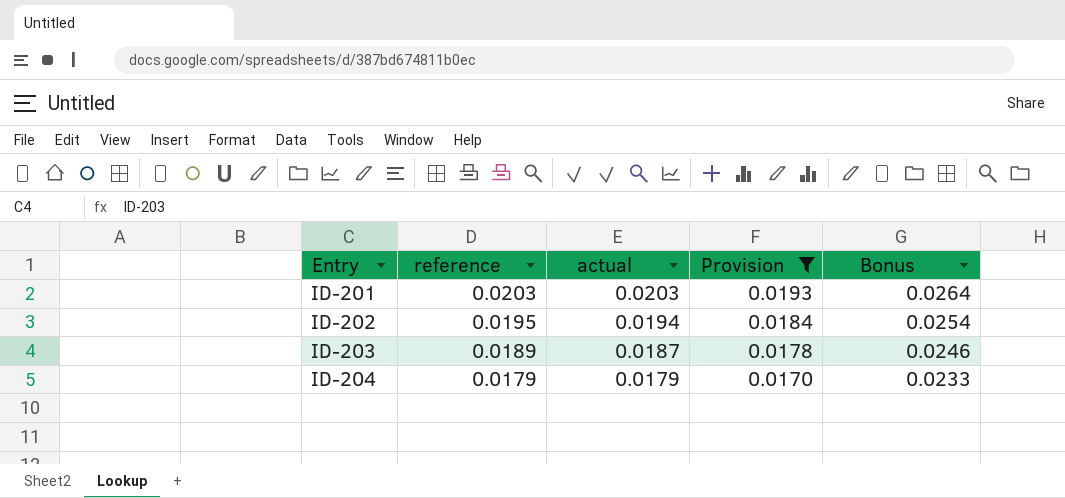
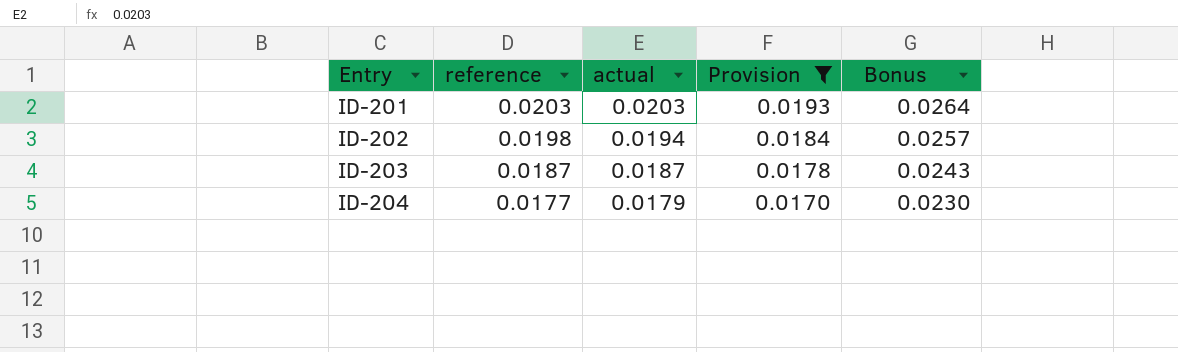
ID-202 | reference: 0.0195 -> 0.0198
ID-202 | Bonus: 0.0254 -> 0.0257
ID-203 | reference: 0.0189 -> 0.0187
ID-203 | Bonus: 0.0246 -> 0.0243
ID-204 | reference: 0.0179 -> 0.0177
ID-204 | Bonus: 0.0233 -> 0.0230

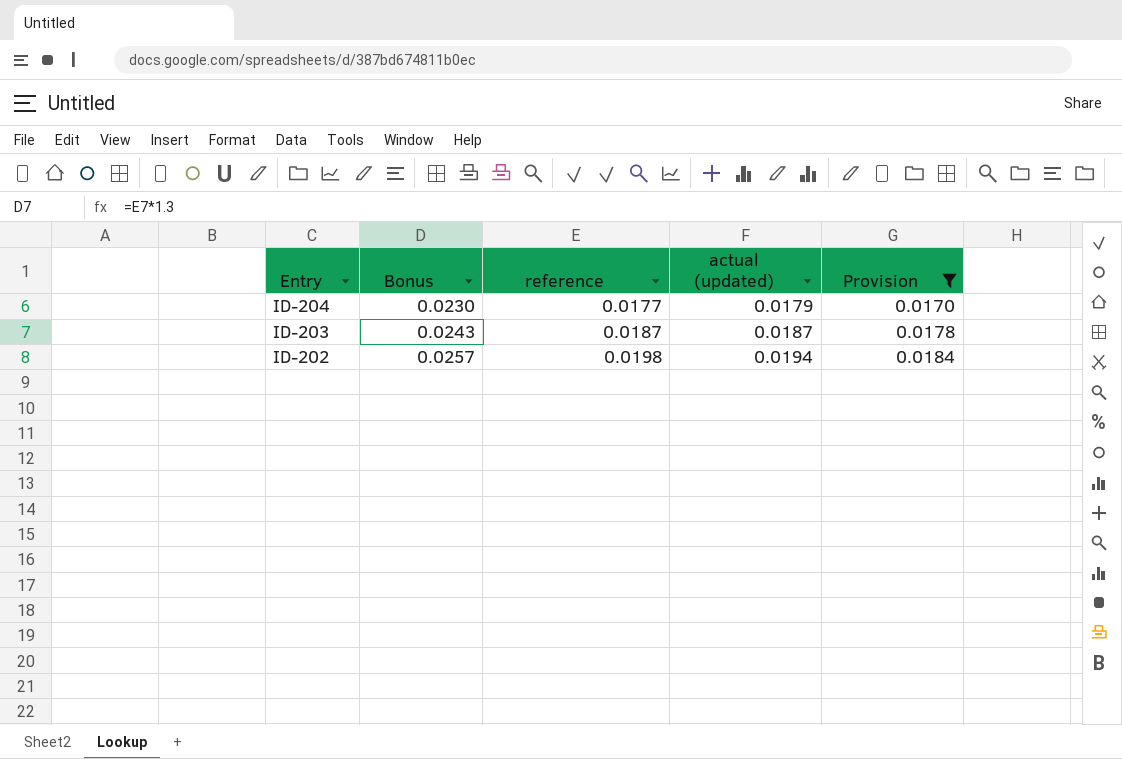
row order: Entry ascending -> Entry descending
column Bonus | position: 5 -> 2
column name: actual -> actual (updated)
row ID-201: 0.0203 | 0.0203 | 0.0193 | 0.0264 -> none

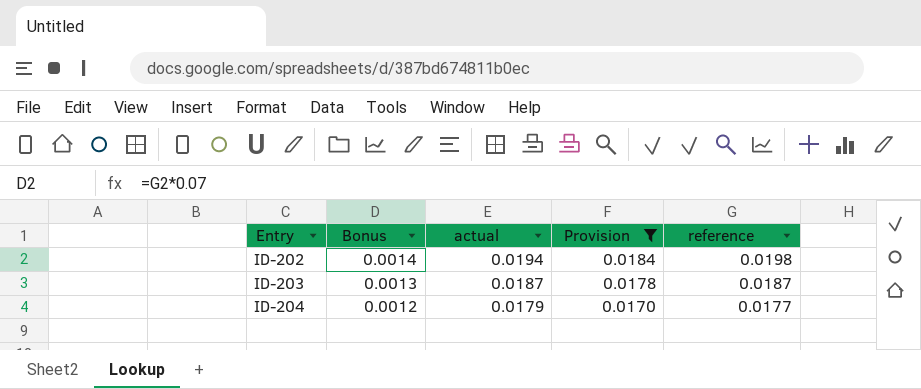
row order: Entry descending -> Entry ascending
column Bonus | formula: [reference] * 1.3 -> [reference] * 0.07
column name: actual (updated) -> actual
column reference | position: 3 -> 5

